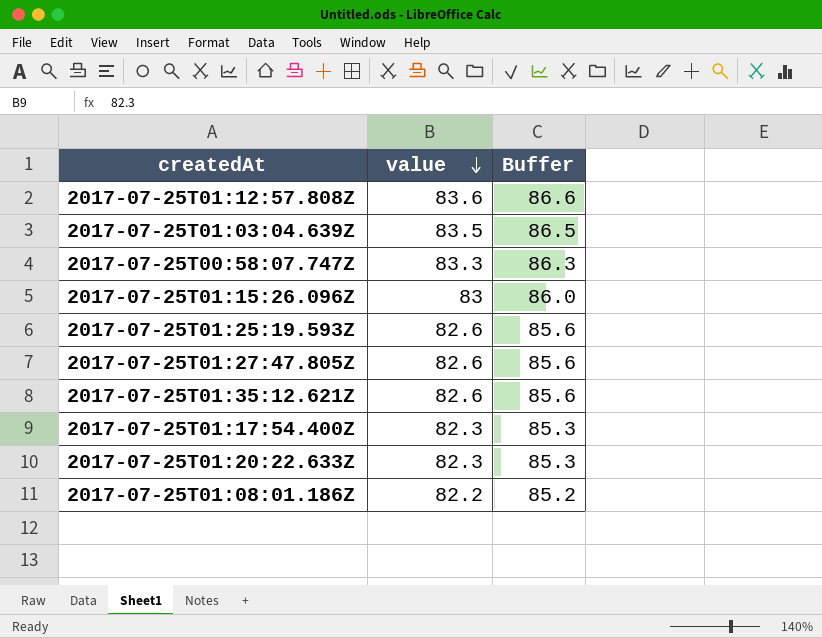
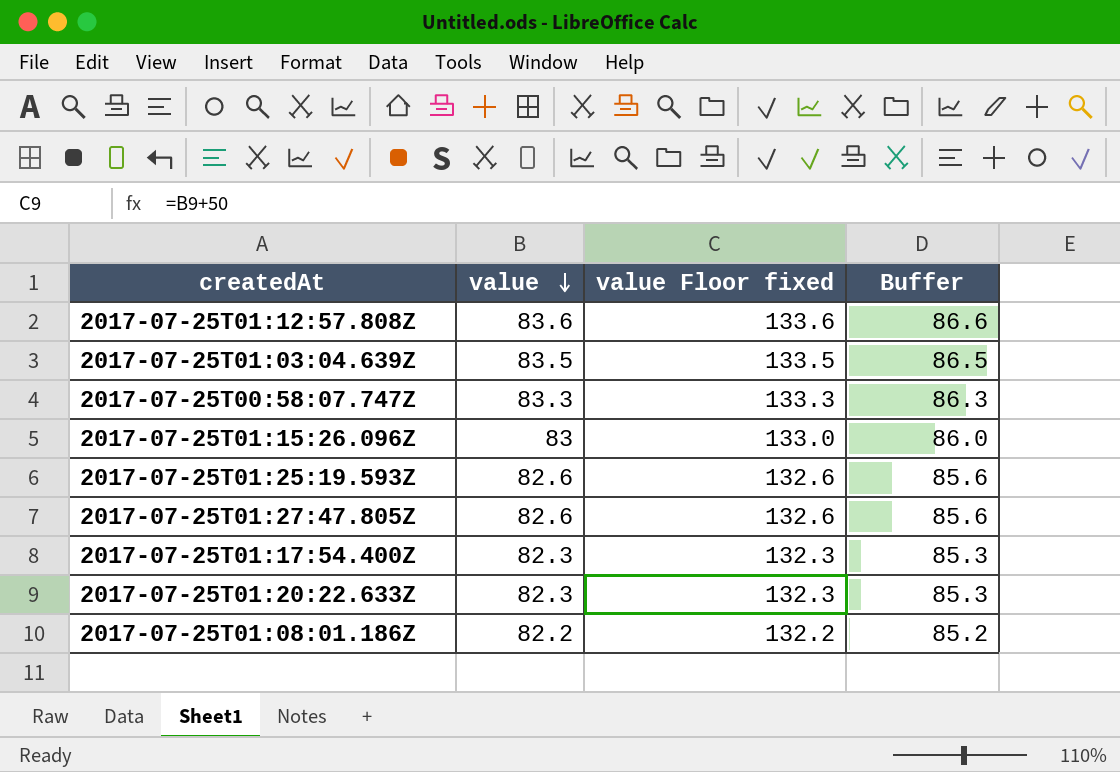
column value Floor fixed | formula: none -> [value] + 50
row 2017-07-25T01:35:12.621Z: 82.6 | 85.6 -> none

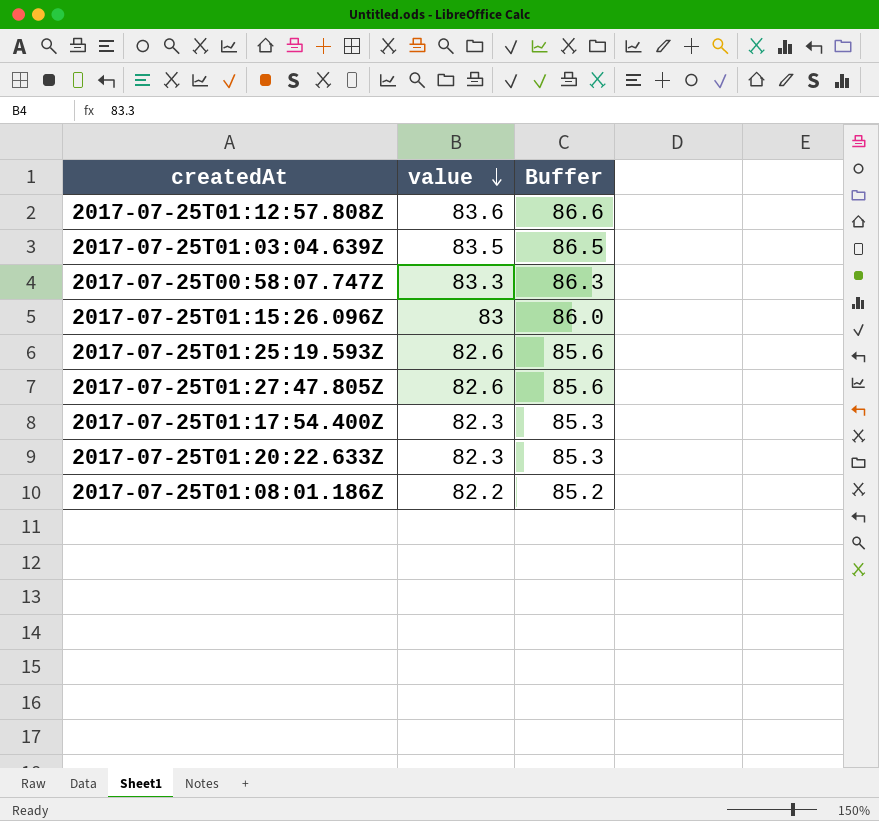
column value Floor fixed | formula: [value] + 50 -> none

